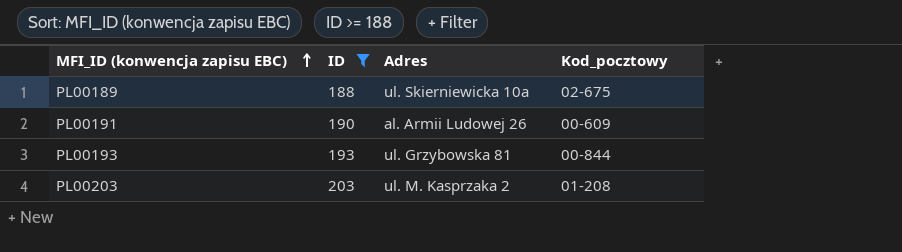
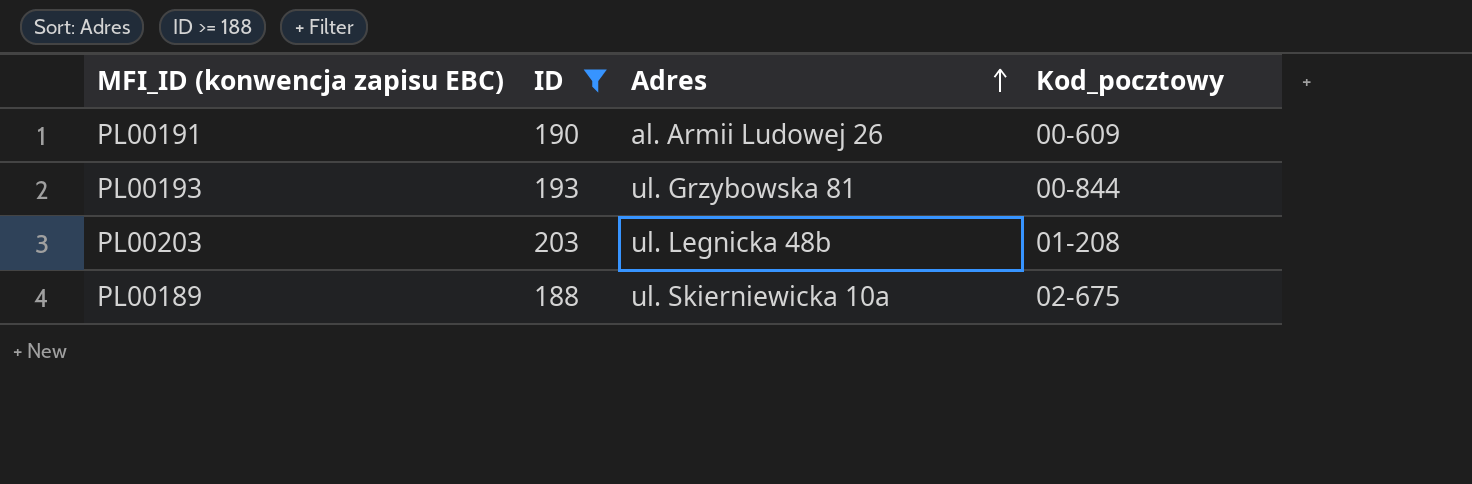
row order: MFI_ID (konwencja zapisu EBC) ascending -> Adres ascending
PL00203 | Adres: ul. M. Kasprzaka 2 -> ul. Legnicka 48b

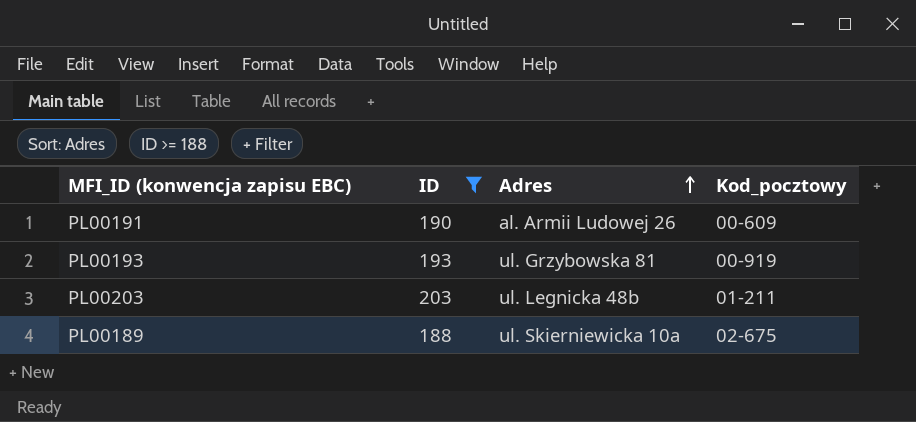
PL00193 | Kod_pocztowy: 00-844 -> 00-919
PL00203 | Kod_pocztowy: 01-208 -> 01-211

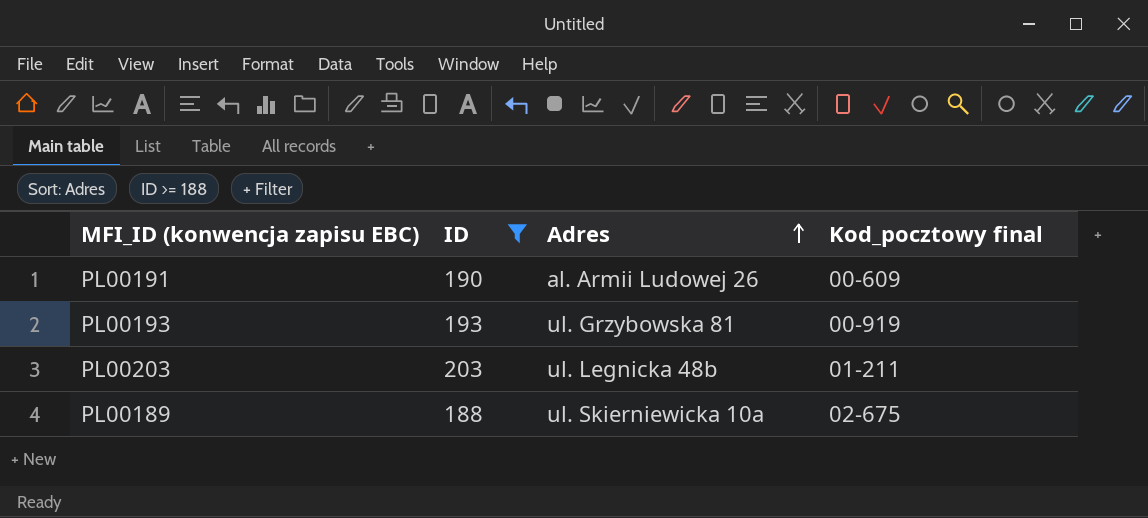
column name: Kod_pocztowy -> Kod_pocztowy final

